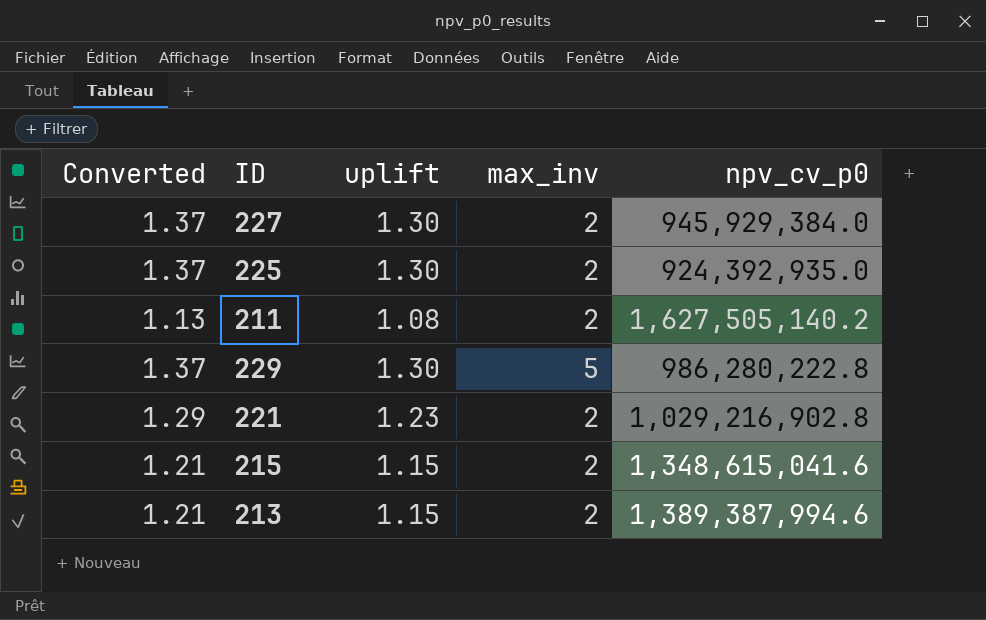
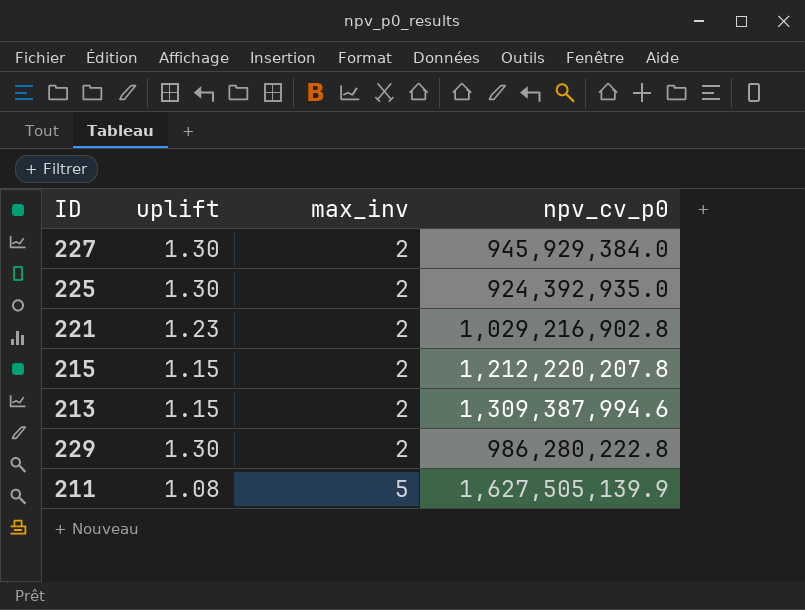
row order: none -> max_inv ascending
column Converted | formula: [uplift] * 1.05 -> none
215 | npv_cv_p0: 1,348,615,041.6 -> 1,212,220,207.8
213 | npv_cv_p0: 1,389,387,994.6 -> 1,309,387,994.6
229 | max_inv: 5 -> 2
211 | max_inv: 2 -> 5
211 | npv_cv_p0: 1,627,505,140.2 -> 1,627,505,139.9

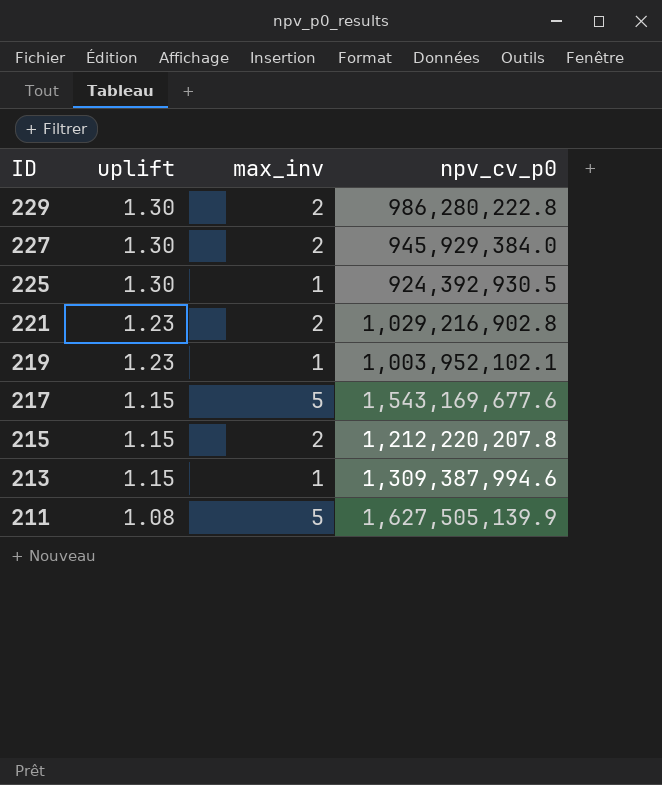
row order: max_inv ascending -> ID descending
225 | max_inv: 2 -> 1
225 | npv_cv_p0: 924,392,935.0 -> 924,392,930.5
row 219: none -> 1.23 | 1 | 1,003,952,102.1
row 217: none -> 1.15 | 5 | 1,543,169,677.6
213 | max_inv: 2 -> 1

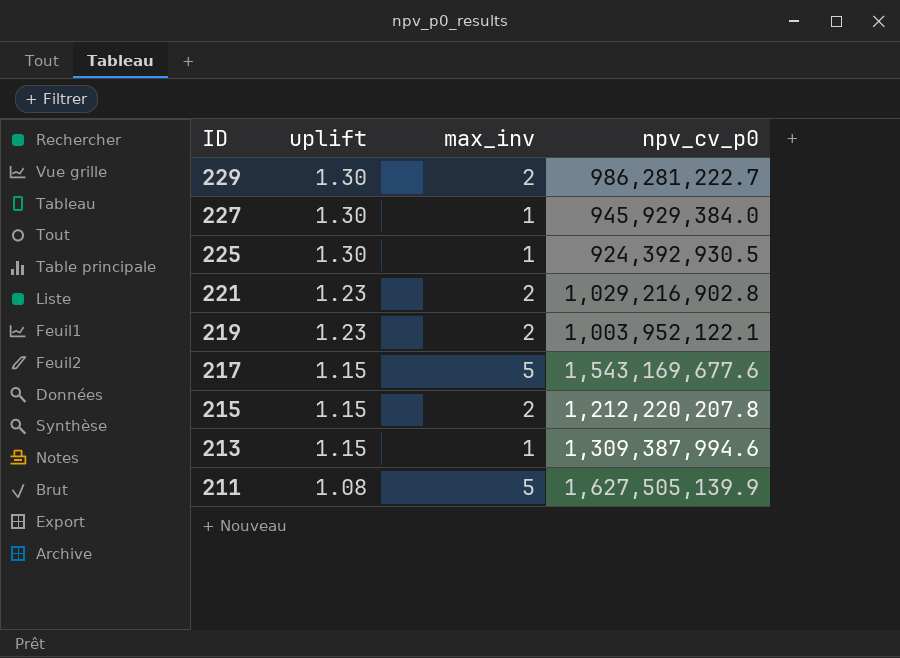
229 | npv_cv_p0: 986,280,222.8 -> 986,281,222.7
227 | max_inv: 2 -> 1
219 | max_inv: 1 -> 2
219 | npv_cv_p0: 1,003,952,102.1 -> 1,003,952,122.1

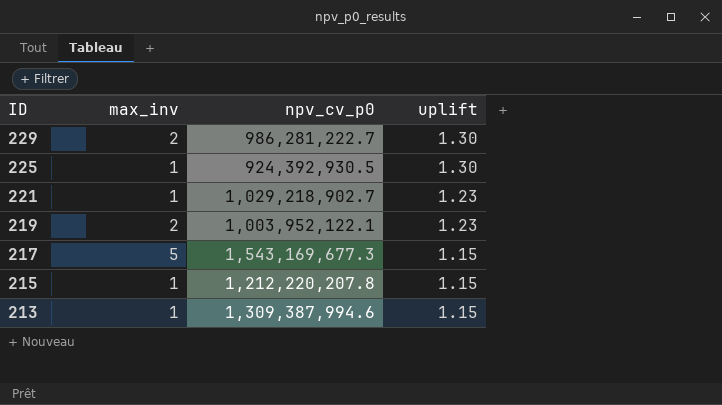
column uplift | position: 2 -> 4
row 227: 1.30 | 1 | 945,929,384.0 -> none
row 211: 1.08 | 5 | 1,627,505,139.9 -> none
221 | max_inv: 2 -> 1
221 | npv_cv_p0: 1,029,216,902.8 -> 1,029,218,902.7
217 | npv_cv_p0: 1,543,169,677.6 -> 1,543,169,677.3
215 | max_inv: 2 -> 1

